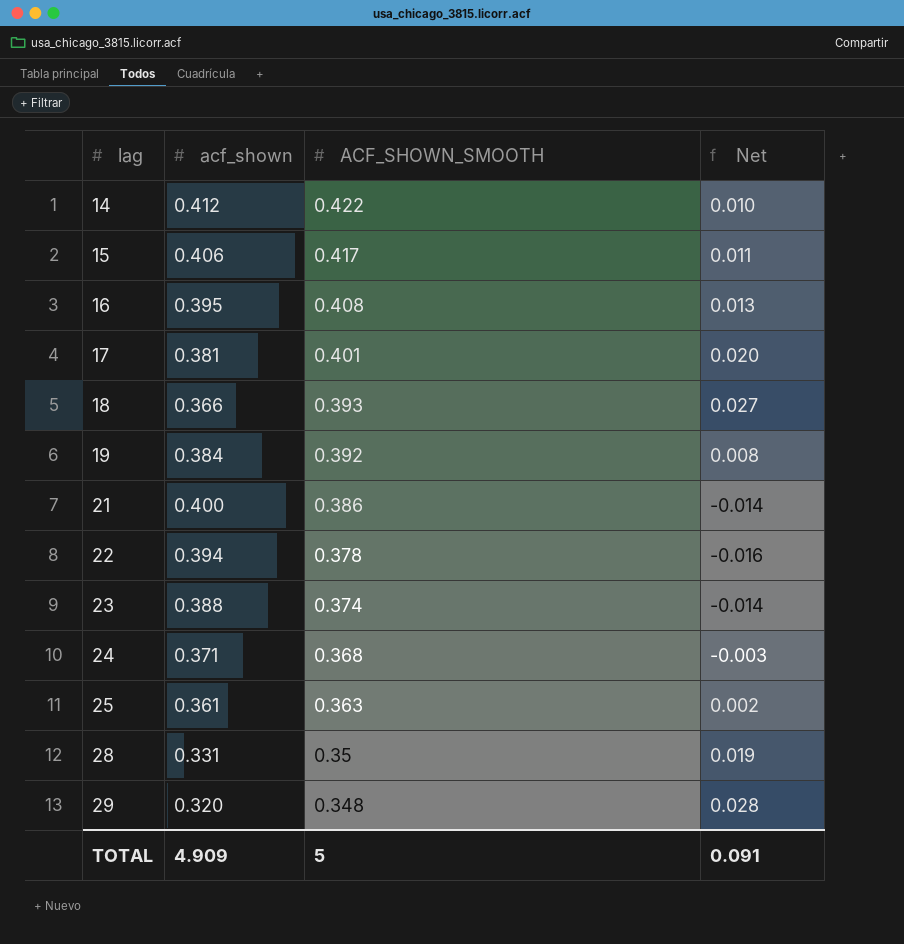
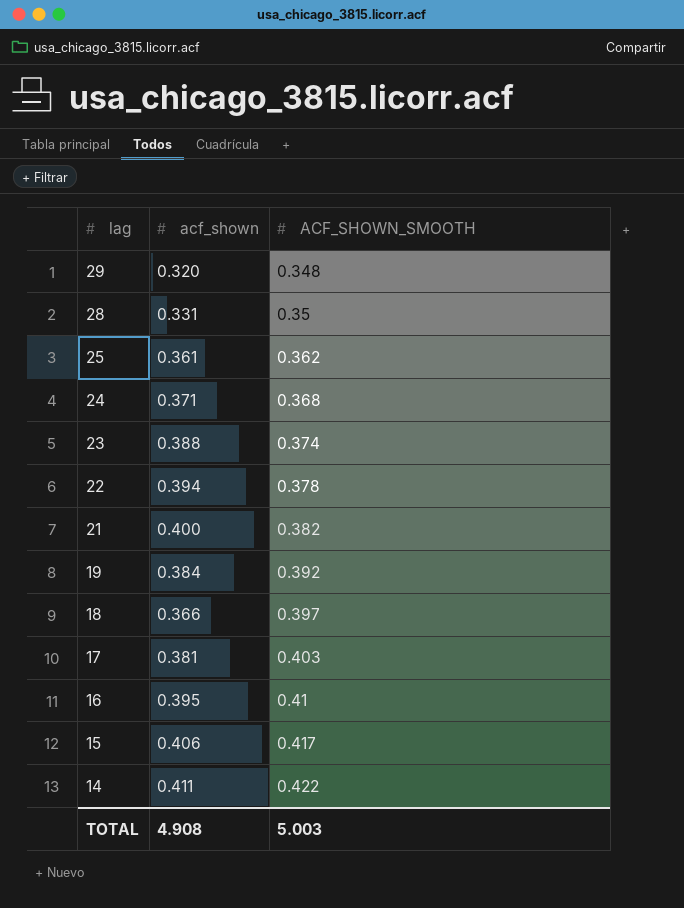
row order: lag ascending -> lag descending
column Net | formula: [ACF_SHOWN_SMOOTH] - [acf_shown] -> none
25 | ACF_SHOWN_SMOOTH: 0.363 -> 0.362
21 | ACF_SHOWN_SMOOTH: 0.386 -> 0.382
18 | ACF_SHOWN_SMOOTH: 0.393 -> 0.397
17 | ACF_SHOWN_SMOOTH: 0.401 -> 0.403
16 | ACF_SHOWN_SMOOTH: 0.408 -> 0.41
14 | acf_shown: 0.412 -> 0.411
TOTAL | acf_shown: 4.909 -> 4.908
TOTAL | ACF_SHOWN_SMOOTH: 5 -> 5.003

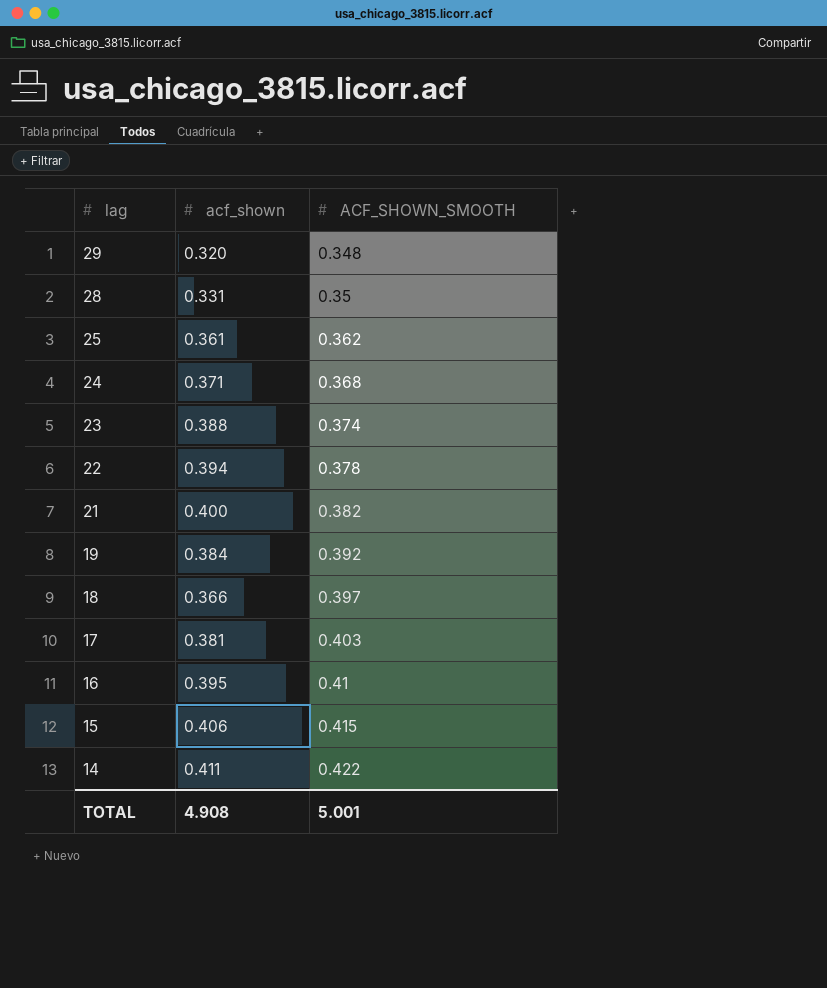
15 | ACF_SHOWN_SMOOTH: 0.417 -> 0.415
TOTAL | ACF_SHOWN_SMOOTH: 5.003 -> 5.001

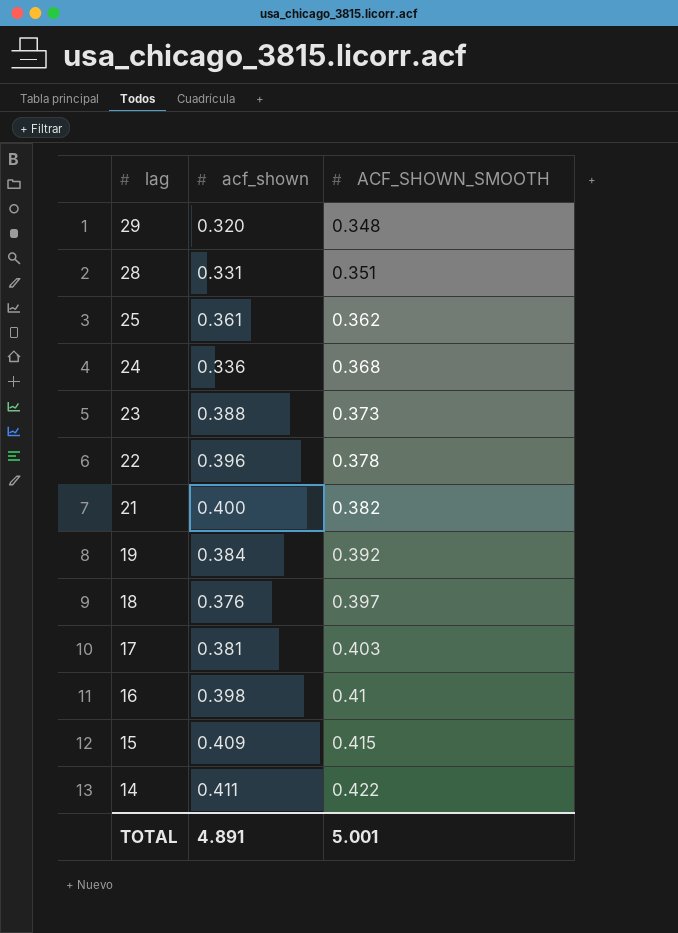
28 | ACF_SHOWN_SMOOTH: 0.35 -> 0.351
24 | acf_shown: 0.371 -> 0.336
23 | ACF_SHOWN_SMOOTH: 0.374 -> 0.373
22 | acf_shown: 0.394 -> 0.396
18 | acf_shown: 0.366 -> 0.376
16 | acf_shown: 0.395 -> 0.398
15 | acf_shown: 0.406 -> 0.409
TOTAL | acf_shown: 4.908 -> 4.891

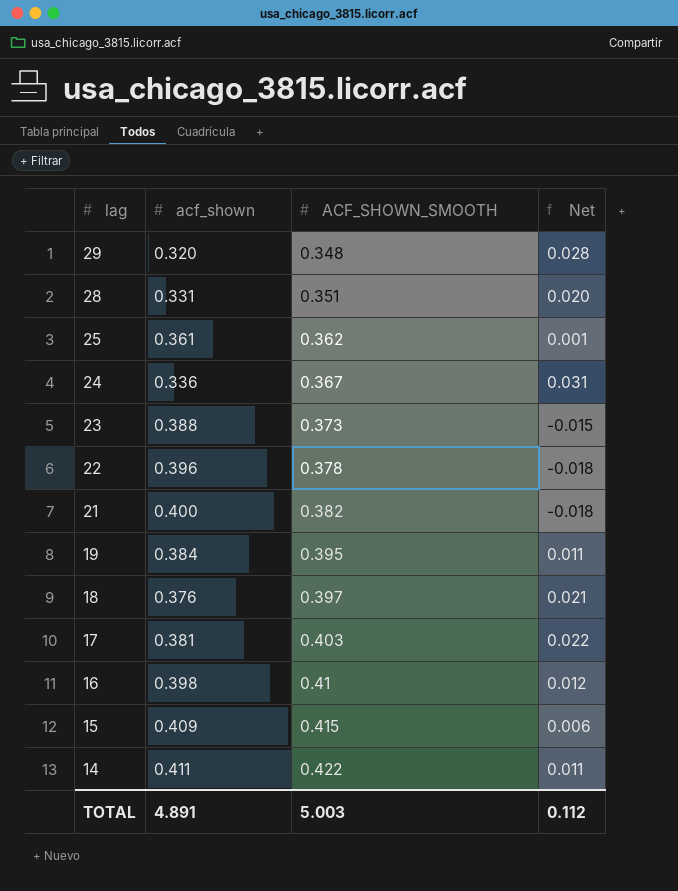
column Net | formula: none -> [ACF_SHOWN_SMOOTH] - [acf_shown]
24 | ACF_SHOWN_SMOOTH: 0.368 -> 0.367
19 | ACF_SHOWN_SMOOTH: 0.392 -> 0.395
TOTAL | ACF_SHOWN_SMOOTH: 5.001 -> 5.003

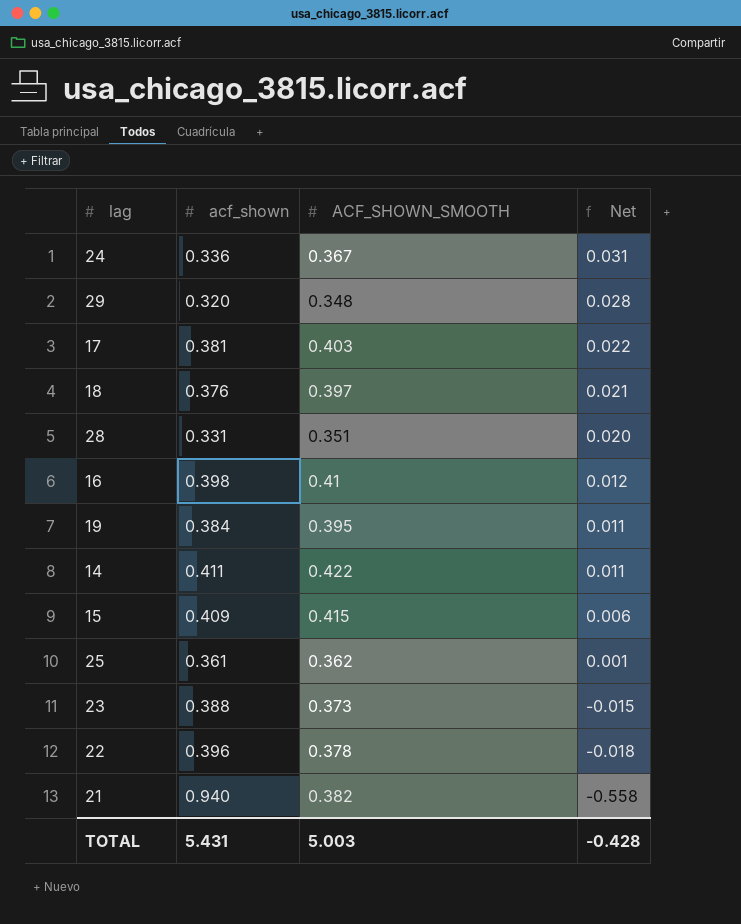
row order: lag descending -> Net descending
21 | acf_shown: 0.400 -> 0.940
21 | Net: -0.018 -> -0.558
TOTAL | acf_shown: 4.891 -> 5.431
TOTAL | Net: 0.112 -> -0.428

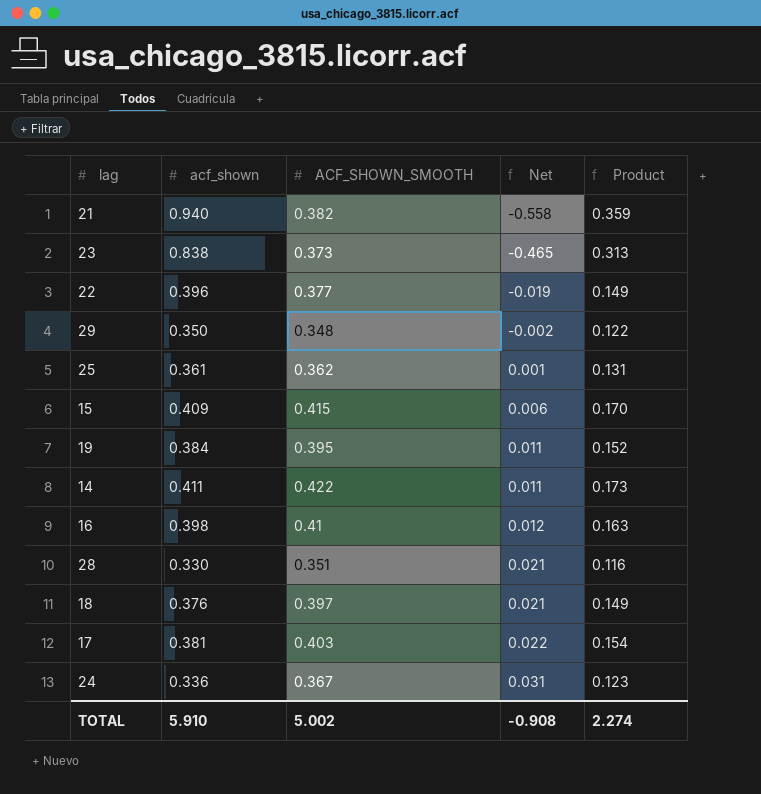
row order: Net descending -> Net ascending
column Product | formula: none -> [acf_shown] * [ACF_SHOWN_SMOOTH]
23 | acf_shown: 0.388 -> 0.838
23 | Net: -0.015 -> -0.465
22 | ACF_SHOWN_SMOOTH: 0.378 -> 0.377
22 | Net: -0.018 -> -0.019
29 | acf_shown: 0.320 -> 0.350
29 | Net: 0.028 -> -0.002
28 | acf_shown: 0.331 -> 0.330
28 | Net: 0.020 -> 0.021
TOTAL | acf_shown: 5.431 -> 5.910
TOTAL | ACF_SHOWN_SMOOTH: 5.003 -> 5.002
TOTAL | Net: -0.428 -> -0.908

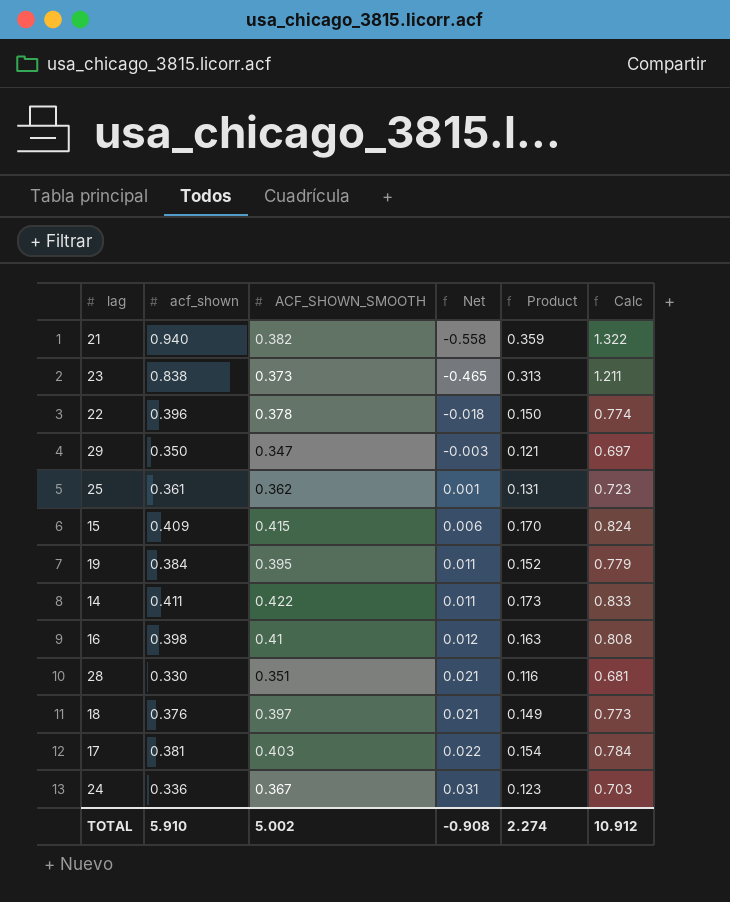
column Calc | formula: none -> [acf_shown] + [ACF_SHOWN_SMOOTH]
22 | ACF_SHOWN_SMOOTH: 0.377 -> 0.378
22 | Net: -0.019 -> -0.018
22 | Product: 0.149 -> 0.150
29 | ACF_SHOWN_SMOOTH: 0.348 -> 0.347
29 | Net: -0.002 -> -0.003
29 | Product: 0.122 -> 0.121

